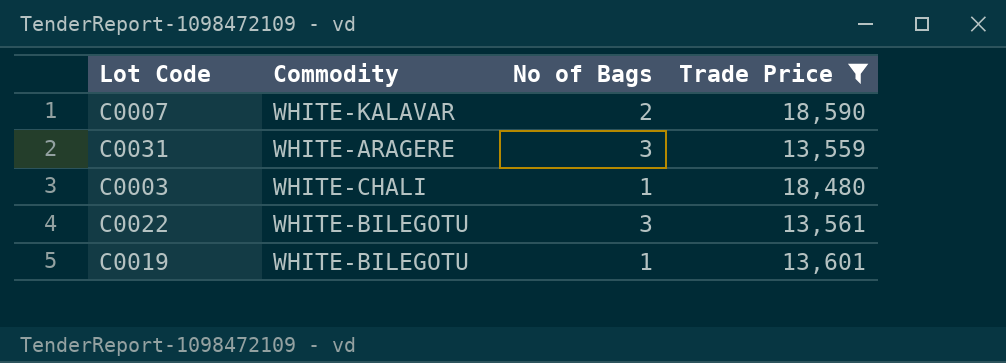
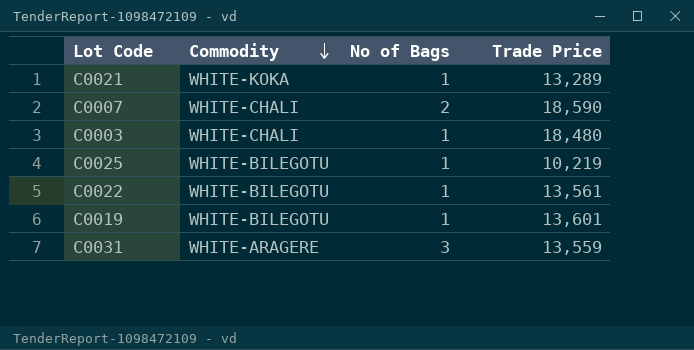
filter: Trade Price >= 13,559 -> none
row order: none -> Commodity descending
C0007 | Commodity: WHITE-KALAVAR -> WHITE-CHALI
C0022 | No of Bags: 3 -> 1

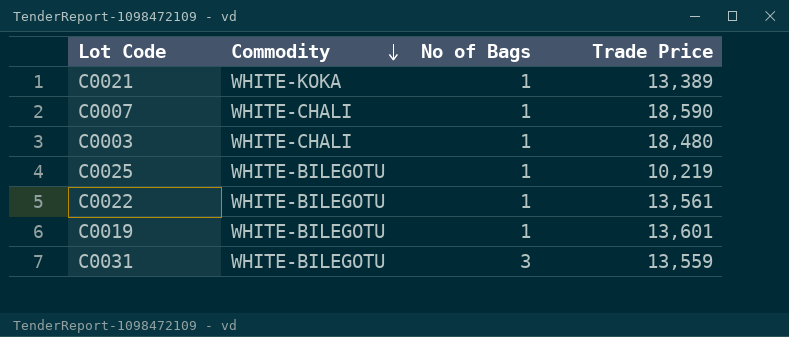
C0021 | Trade Price: 13,289 -> 13,389
C0007 | No of Bags: 2 -> 1
C0031 | Commodity: WHITE-ARAGERE -> WHITE-BILEGOTU

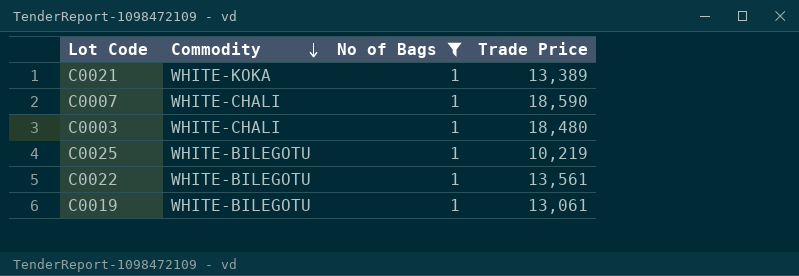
filter: none -> No of Bags = 1
C0019 | Trade Price: 13,601 -> 13,061

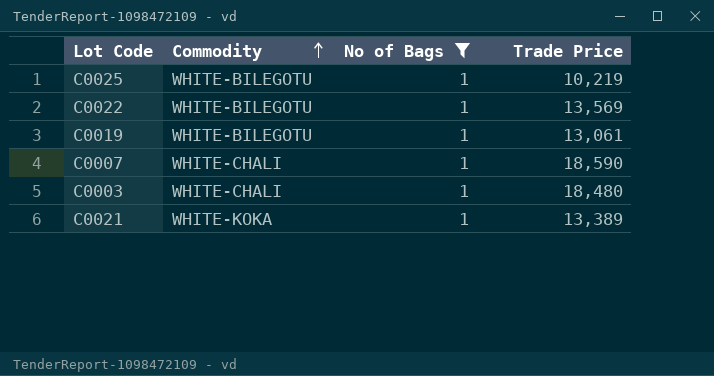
row order: Commodity descending -> Commodity ascending
C0022 | Trade Price: 13,561 -> 13,569

